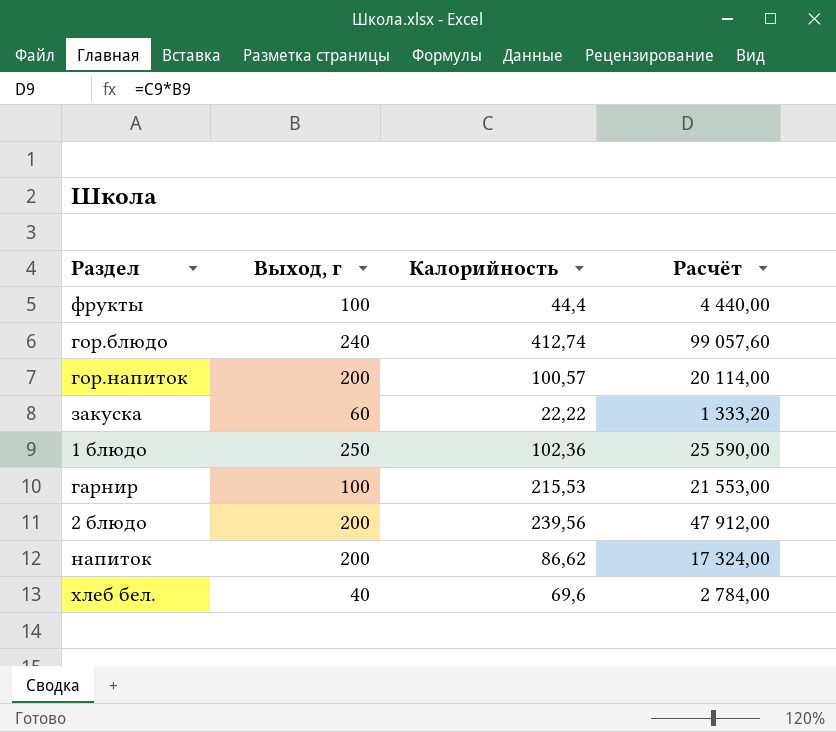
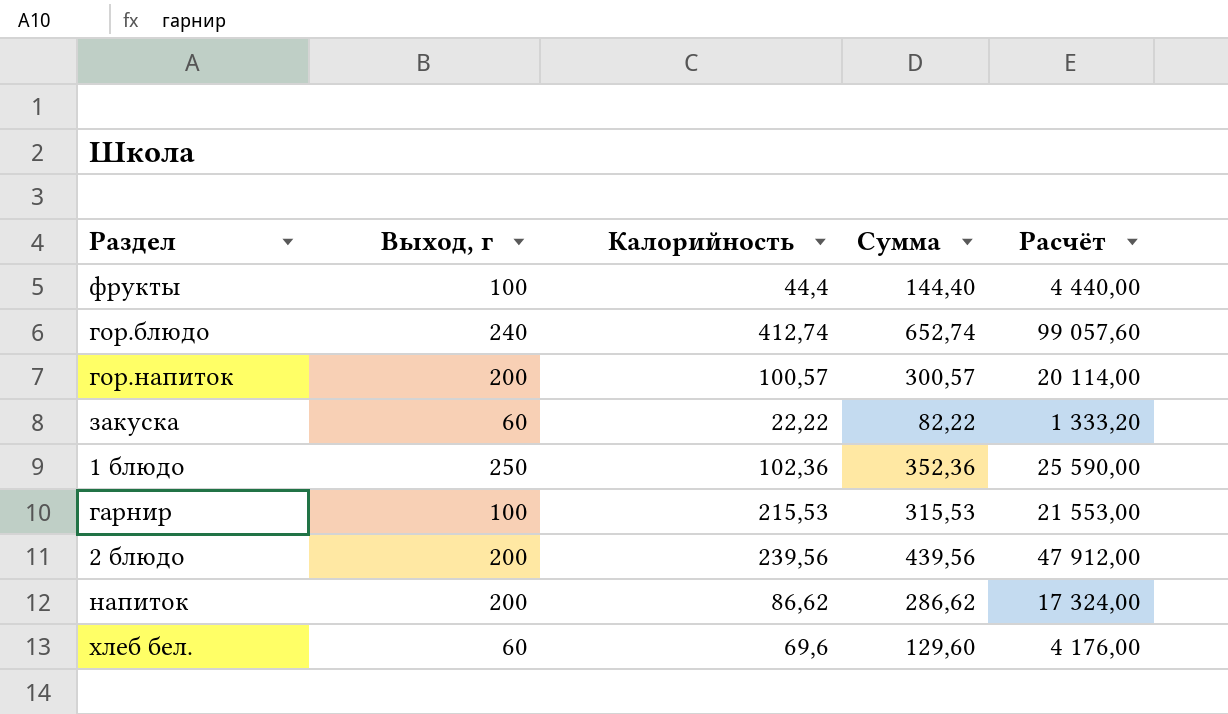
column Сумма | formula: none -> [Выход, г] + [Калорийность]
хлеб бел. | Выход, г: 40 -> 60
хлеб бел. | Расчёт: 2 784,00 -> 4 176,00

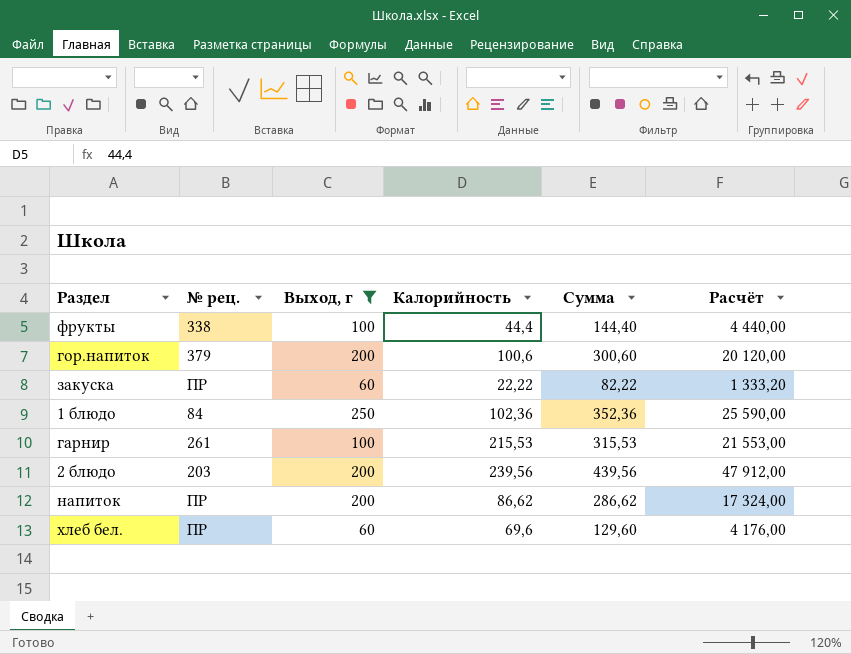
filter: none -> Выход, г != 240
column № рец. | position: none -> 2
гор.напиток | Калорийность: 100,57 -> 100,6
гор.напиток | Сумма: 300,57 -> 300,60
гор.напиток | Расчёт: 20 114,00 -> 20 120,00

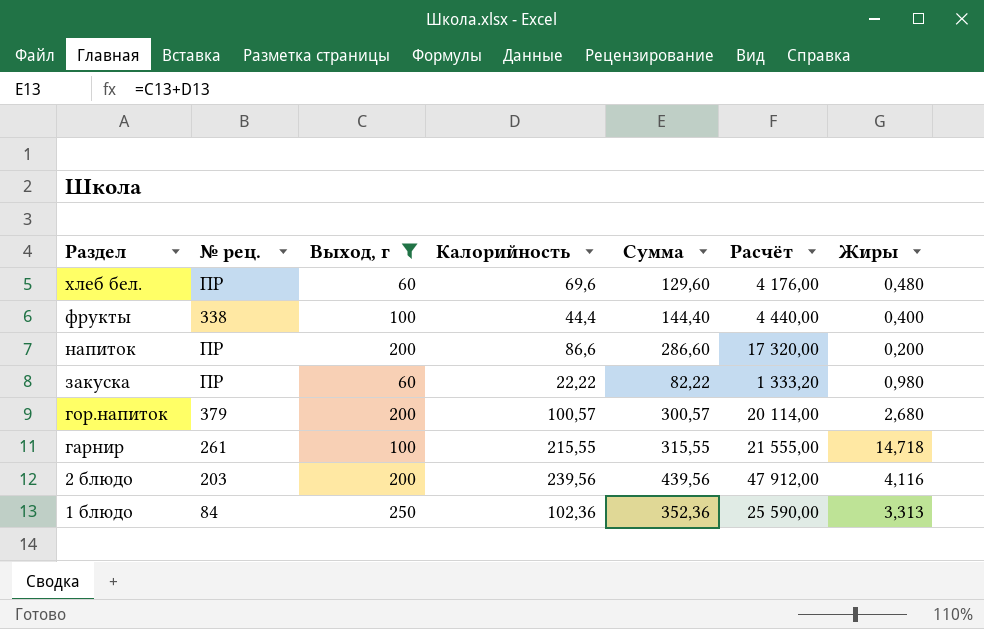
row order: none -> Раздел descending
column Жиры | position: none -> 7
напиток | Калорийность: 86,62 -> 86,6
напиток | Сумма: 286,62 -> 286,60
напиток | Расчёт: 17 324,00 -> 17 320,00
гор.напиток | Калорийность: 100,6 -> 100,57
гор.напиток | Сумма: 300,60 -> 300,57
гор.напиток | Расчёт: 20 120,00 -> 20 114,00
гарнир | Калорийность: 215,53 -> 215,55
гарнир | Сумма: 315,53 -> 315,55
гарнир | Расчёт: 21 553,00 -> 21 555,00

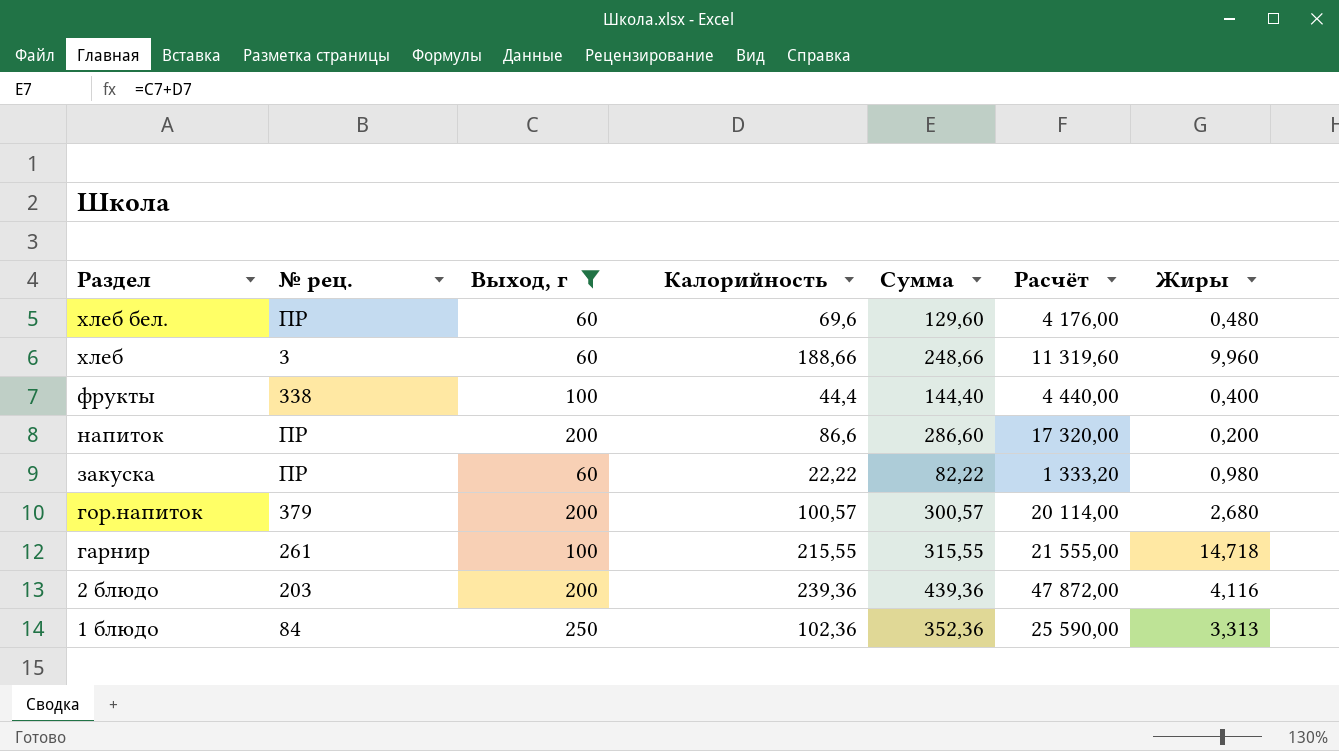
row хлеб: none -> 3 | 60 | 188,66 | 248,66 | 11 319,60 | 9,960
2 блюдо | Калорийность: 239,56 -> 239,36
2 блюдо | Сумма: 439,56 -> 439,36
2 блюдо | Расчёт: 47 912,00 -> 47 872,00

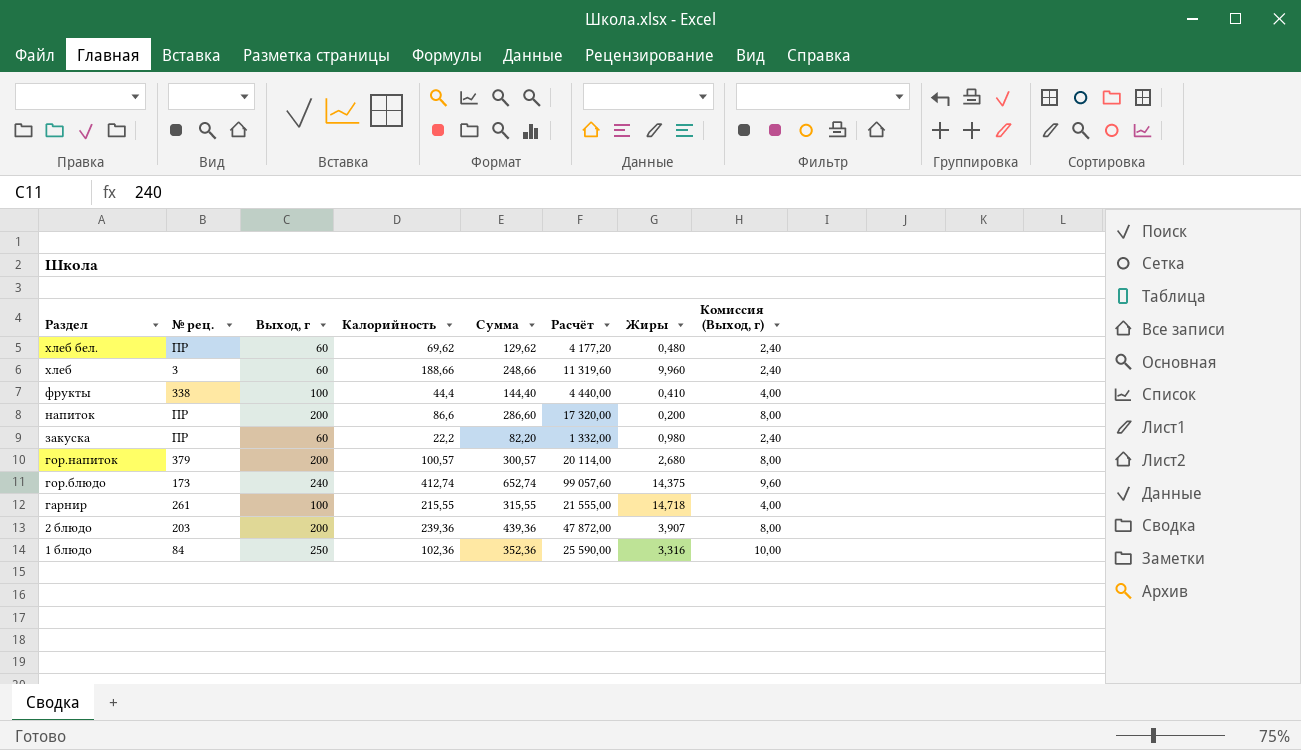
filter: Выход, г != 240 -> none
column Комиссия (Выход, г) | formula: none -> [Выход, г] * 0,04
хлеб бел. | Калорийность: 69,6 -> 69,62
хлеб бел. | Сумма: 129,60 -> 129,62
хлеб бел. | Расчёт: 4 176,00 -> 4 177,20
фрукты | Жиры: 0,400 -> 0,410
закуска | Калорийность: 22,22 -> 22,2
закуска | Сумма: 82,22 -> 82,20
закуска | Расчёт: 1 333,20 -> 1 332,00
2 блюдо | Жиры: 4,116 -> 3,907
1 блюдо | Жиры: 3,313 -> 3,316

